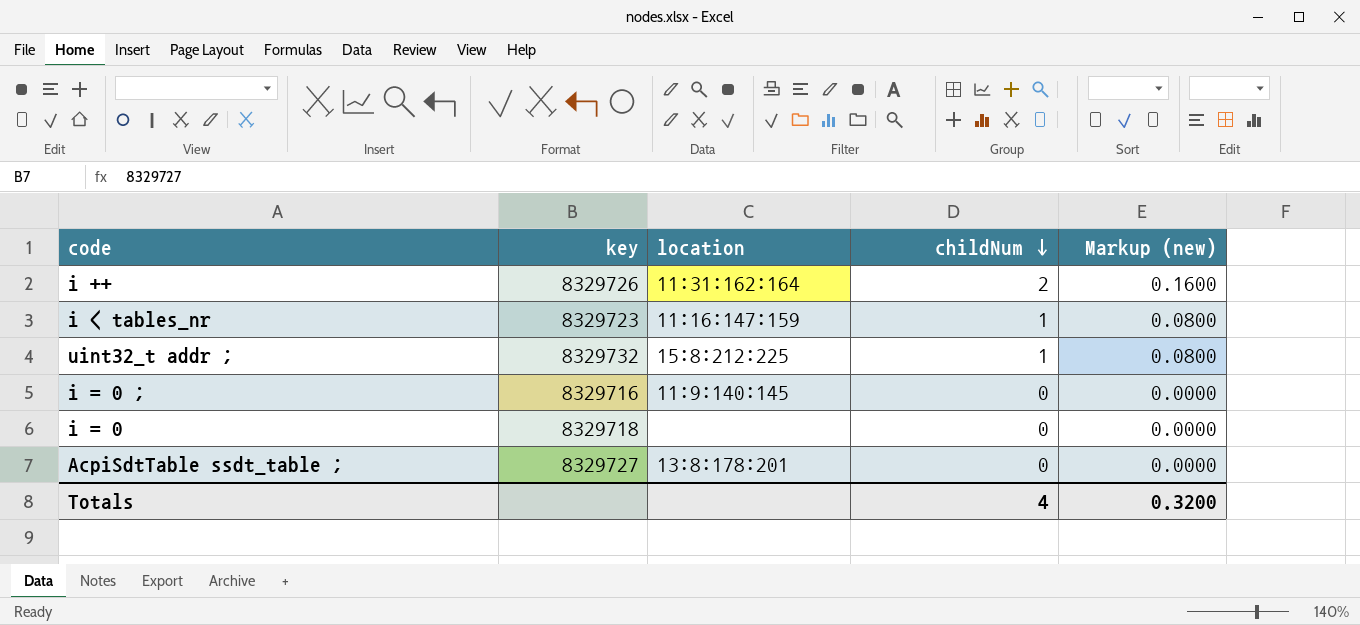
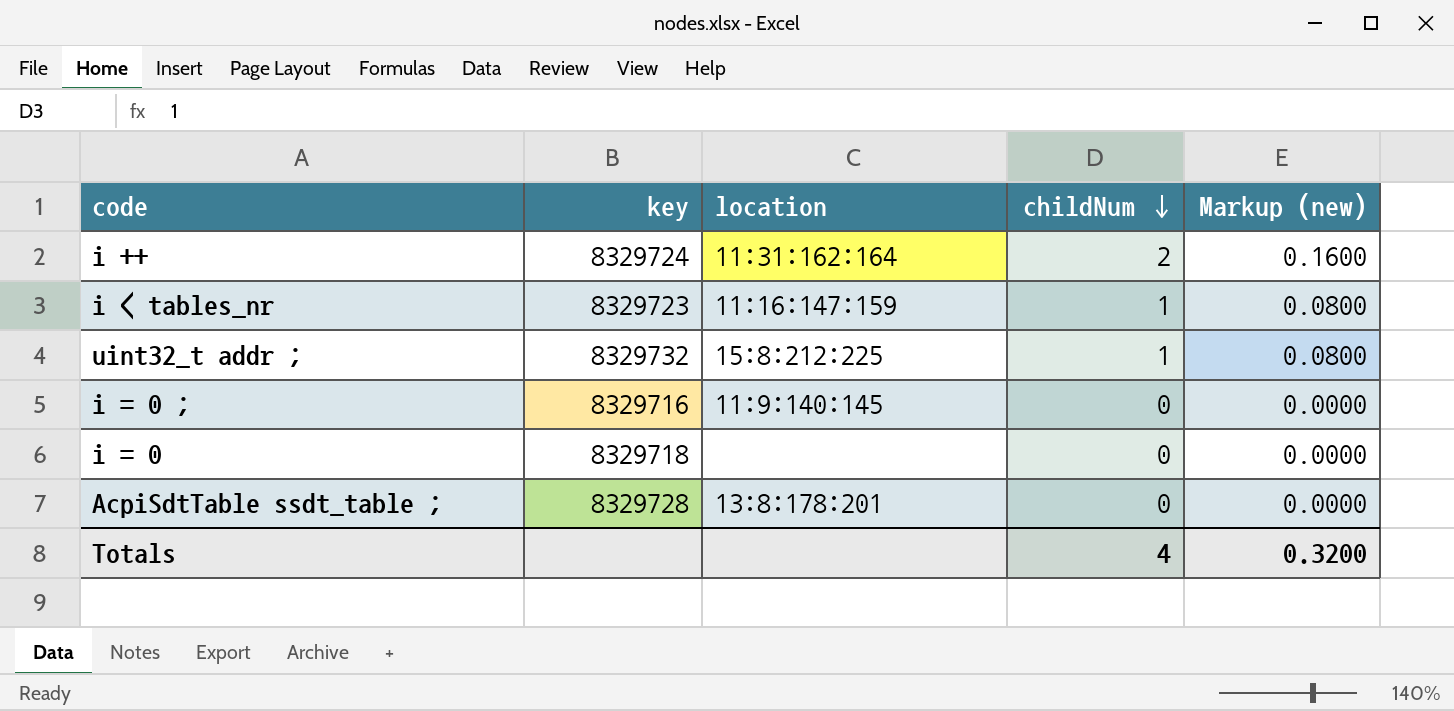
i ++ | key: 8329726 -> 8329724
AcpiSdtTable ssdt_table ; | key: 8329727 -> 8329728

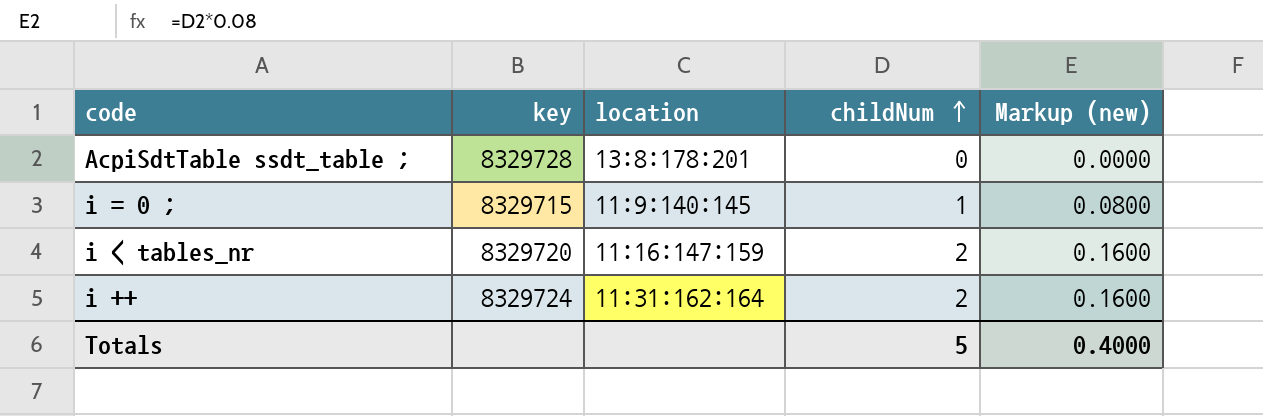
row order: childNum descending -> childNum ascending
row uint32_t addr ;: 8329732 | 15:8:212:225 | 1 | 0.0800 -> none
row i = 0: 8329718 | none | 0 | 0.0000 -> none
i = 0 ; | key: 8329716 -> 8329715
i = 0 ; | childNum: 0 -> 1
i = 0 ; | Markup (new): 0.0000 -> 0.0800
i < tables_nr | key: 8329723 -> 8329720
i < tables_nr | childNum: 1 -> 2
i < tables_nr | Markup (new): 0.0800 -> 0.1600
Totals | childNum: 4 -> 5
Totals | Markup (new): 0.3200 -> 0.4000

